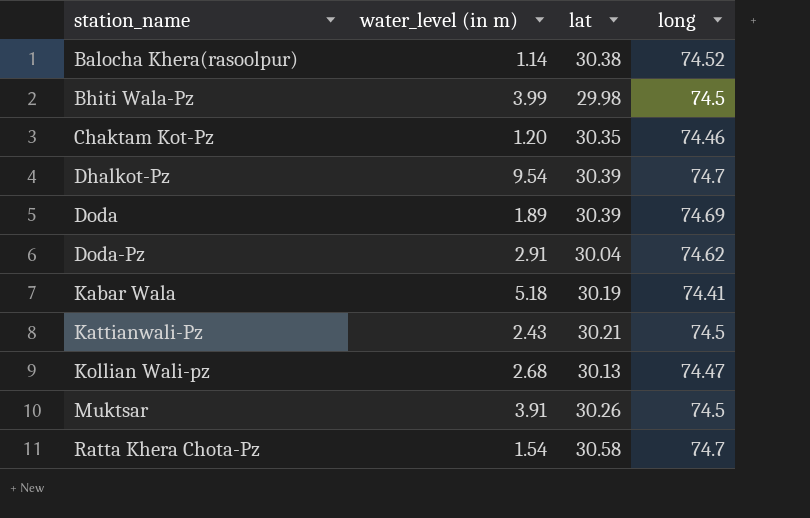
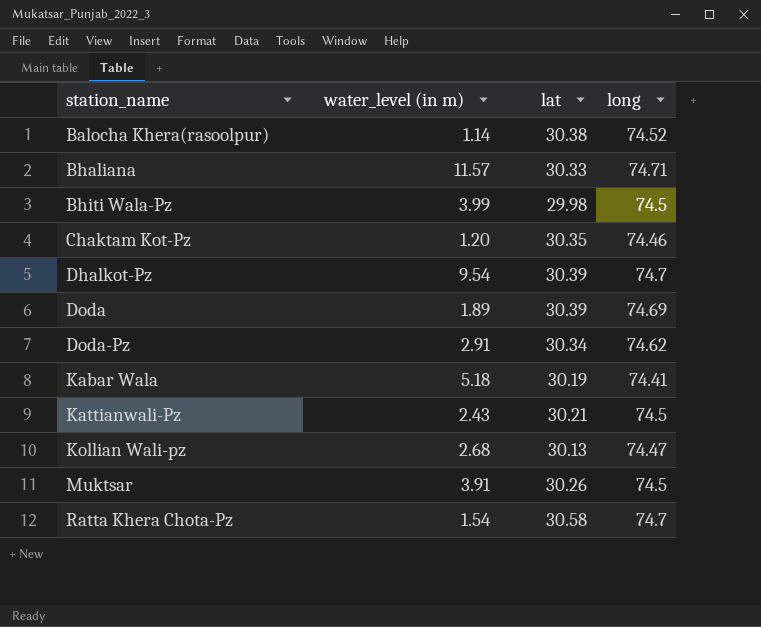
row Bhaliana: none -> 11.57 | 30.33 | 74.71
Doda-Pz | lat: 30.04 -> 30.34

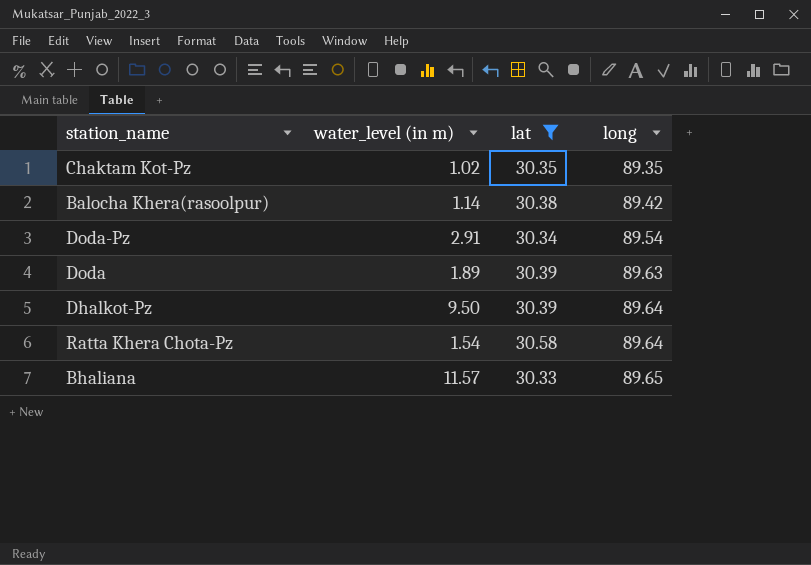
filter: none -> lat >= 30.33
row order: station_name ascending -> long ascending
Chaktam Kot-Pz | water_level (in m): 1.20 -> 1.02
Chaktam Kot-Pz | long: 74.46 -> 89.35
Balocha Khera(rasoolpur) | long: 74.52 -> 89.42
Doda-Pz | long: 74.62 -> 89.54
Doda | long: 74.69 -> 89.63
Dhalkot-Pz | water_level (in m): 9.54 -> 9.50
Dhalkot-Pz | long: 74.7 -> 89.64
Ratta Khera Chota-Pz | long: 74.7 -> 89.64
Bhaliana | long: 74.71 -> 89.65

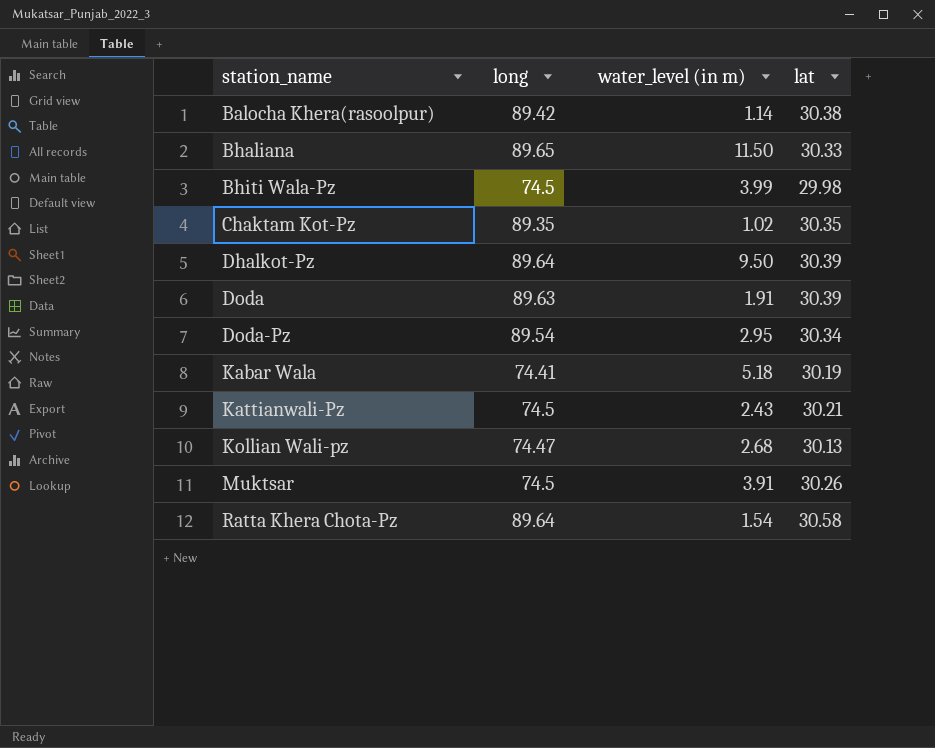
filter: lat >= 30.33 -> none
row order: long ascending -> station_name ascending
column long | position: 4 -> 2
Bhaliana | water_level (in m): 11.57 -> 11.50
Doda | water_level (in m): 1.89 -> 1.91
Doda-Pz | water_level (in m): 2.91 -> 2.95

